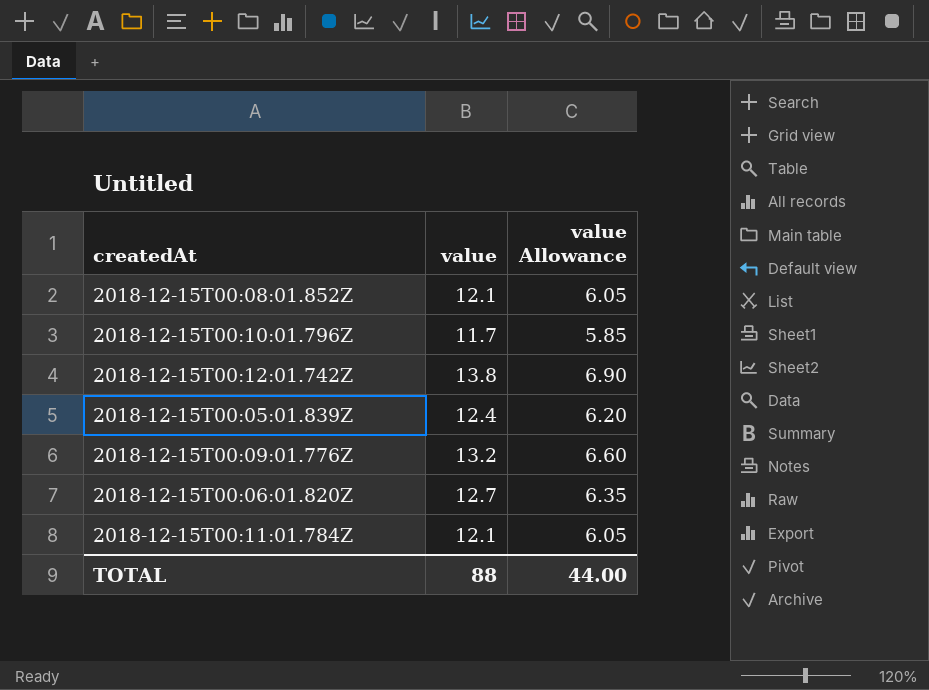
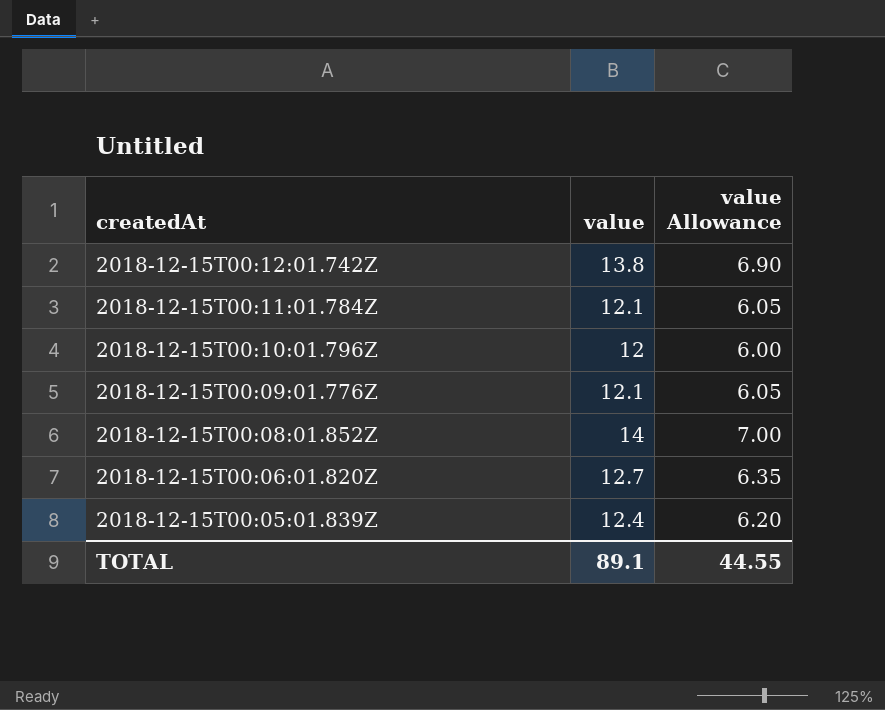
row order: none -> createdAt descending
2018-12-15T00:10:01.796Z | value: 11.7 -> 12
2018-12-15T00:10:01.796Z | value Allowance: 5.85 -> 6.00
2018-12-15T00:09:01.776Z | value: 13.2 -> 12.1
2018-12-15T00:09:01.776Z | value Allowance: 6.60 -> 6.05
2018-12-15T00:08:01.852Z | value: 12.1 -> 14
2018-12-15T00:08:01.852Z | value Allowance: 6.05 -> 7.00
TOTAL | value: 88 -> 89.1
TOTAL | value Allowance: 44.00 -> 44.55

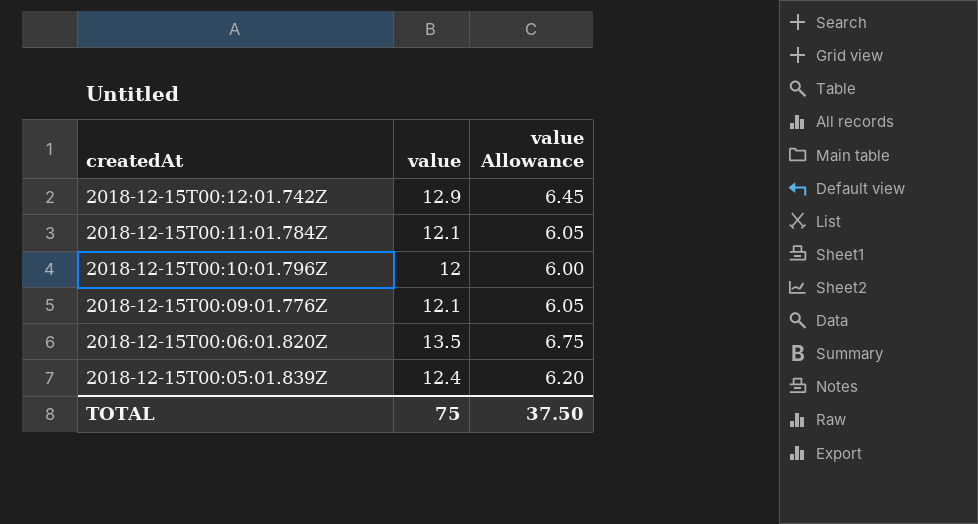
row 2018-12-15T00:08:01.852Z: 14 | 7.00 -> none
2018-12-15T00:12:01.742Z | value: 13.8 -> 12.9
2018-12-15T00:12:01.742Z | value Allowance: 6.90 -> 6.45
2018-12-15T00:06:01.820Z | value: 12.7 -> 13.5
2018-12-15T00:06:01.820Z | value Allowance: 6.35 -> 6.75
TOTAL | value: 89.1 -> 75
TOTAL | value Allowance: 44.55 -> 37.50

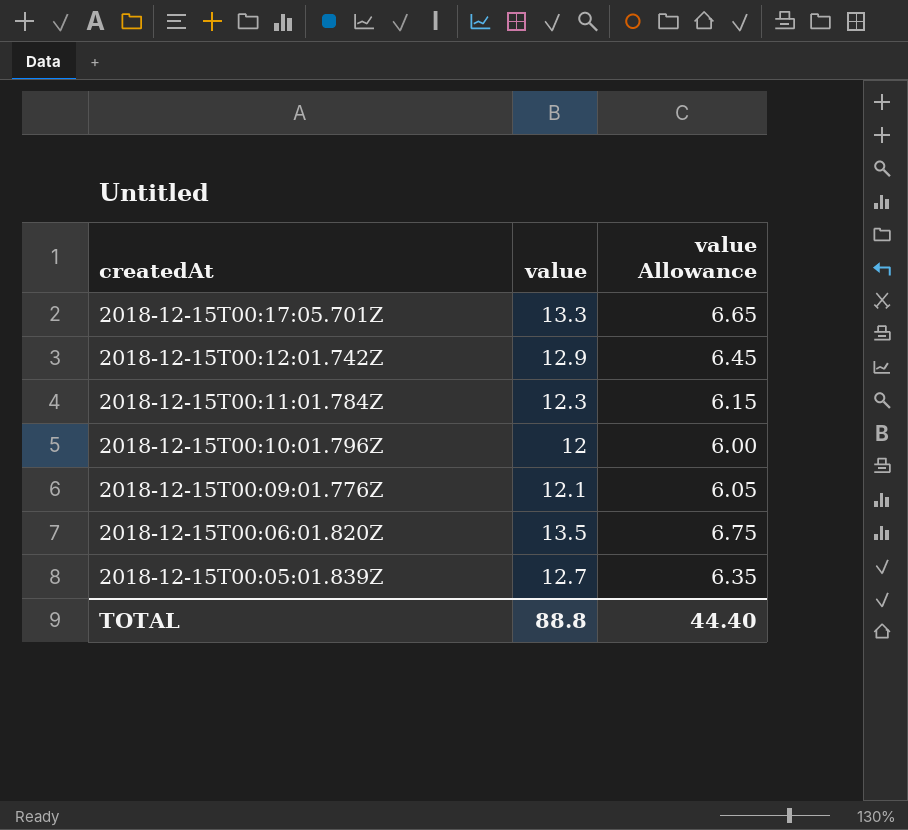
row 2018-12-15T00:17:05.701Z: none -> 13.3 | 6.65
2018-12-15T00:11:01.784Z | value: 12.1 -> 12.3
2018-12-15T00:11:01.784Z | value Allowance: 6.05 -> 6.15
2018-12-15T00:05:01.839Z | value: 12.4 -> 12.7
2018-12-15T00:05:01.839Z | value Allowance: 6.20 -> 6.35
TOTAL | value: 75 -> 88.8
TOTAL | value Allowance: 37.50 -> 44.40

